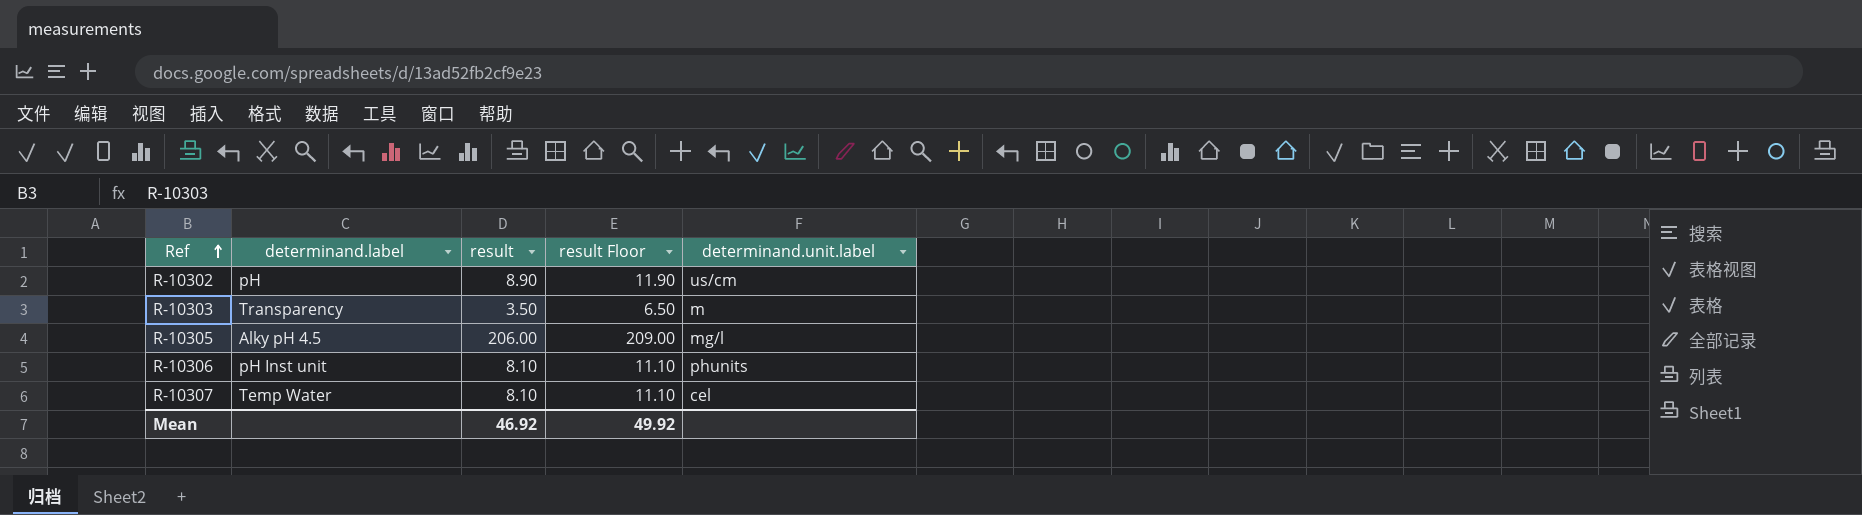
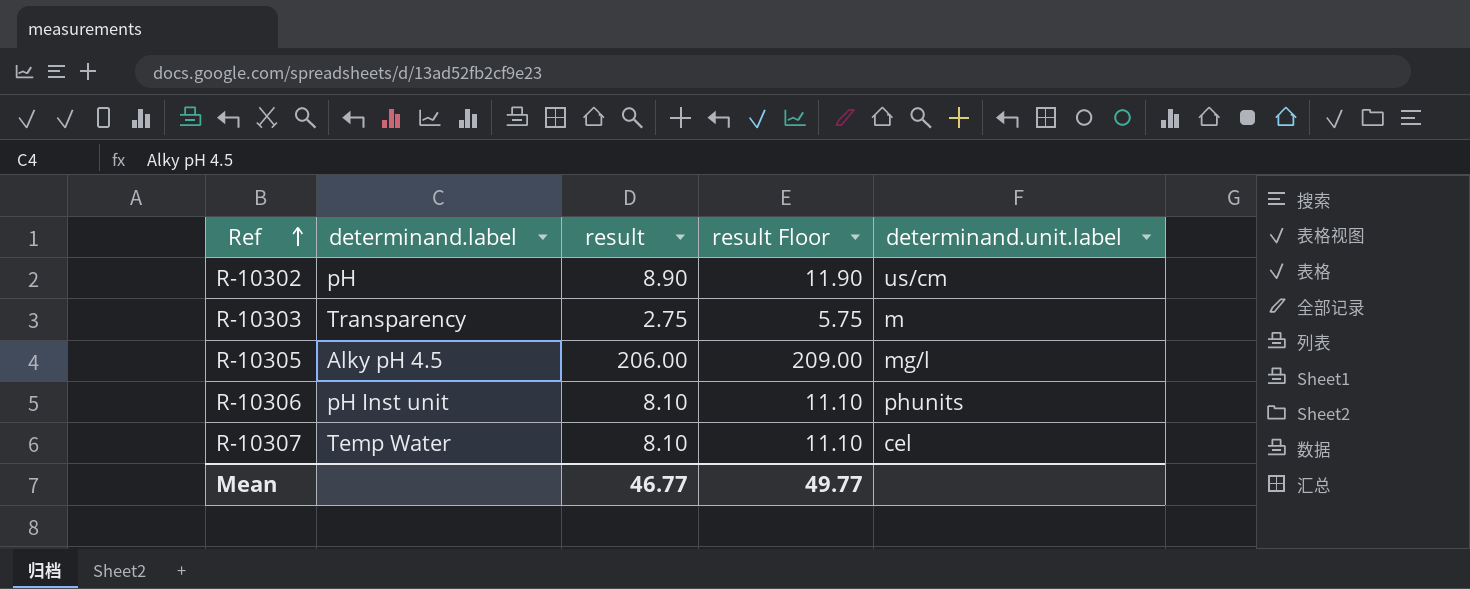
R-10303 | result: 3.50 -> 2.75
R-10303 | result Floor: 6.50 -> 5.75
Mean | result: 46.92 -> 46.77
Mean | result Floor: 49.92 -> 49.77

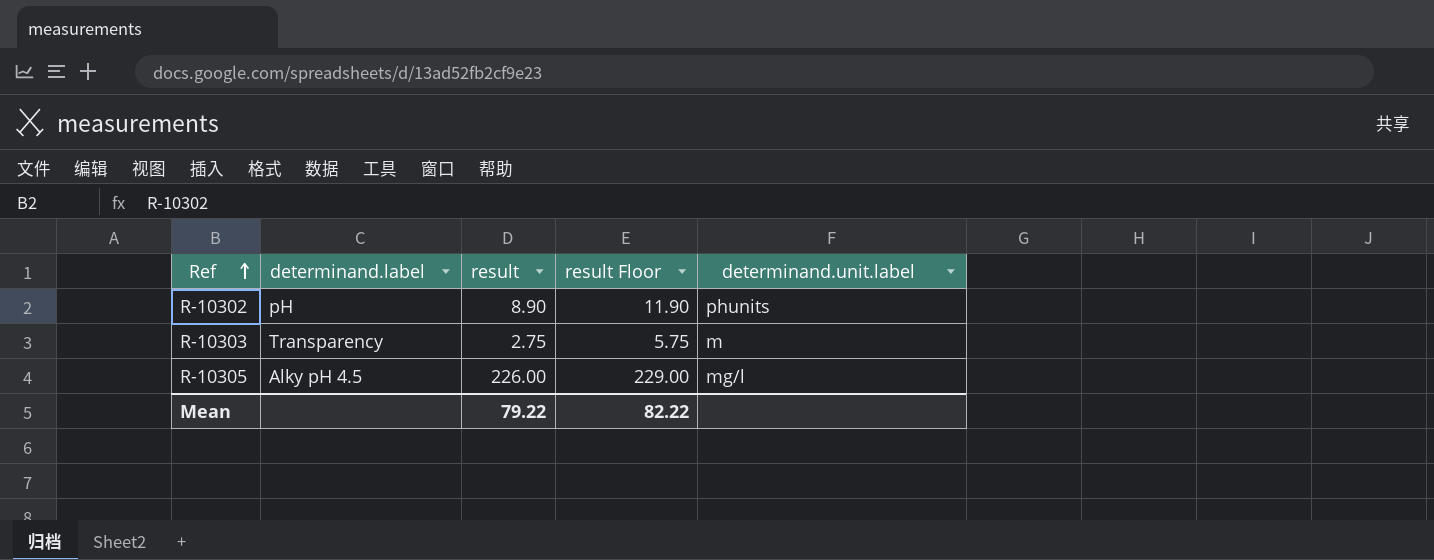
row R-10306: pH Inst unit | 8.10 | 11.10 | phunits -> none
row R-10307: Temp Water | 8.10 | 11.10 | cel -> none
R-10302 | determinand.unit.label: us/cm -> phunits
R-10305 | result: 206.00 -> 226.00
R-10305 | result Floor: 209.00 -> 229.00
Mean | result: 46.77 -> 79.22
Mean | result Floor: 49.77 -> 82.22

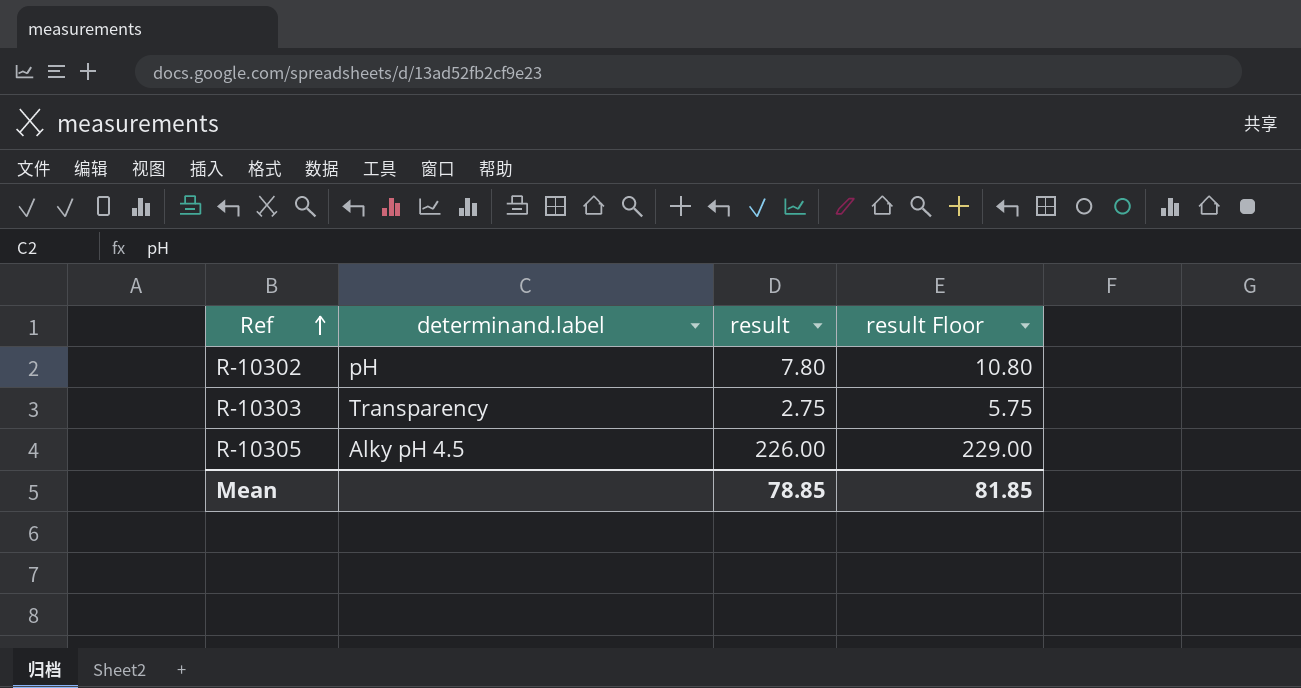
column determinand.unit.label | position: 5 -> none
R-10302 | result: 8.90 -> 7.80
R-10302 | result Floor: 11.90 -> 10.80
Mean | result: 79.22 -> 78.85
Mean | result Floor: 82.22 -> 81.85

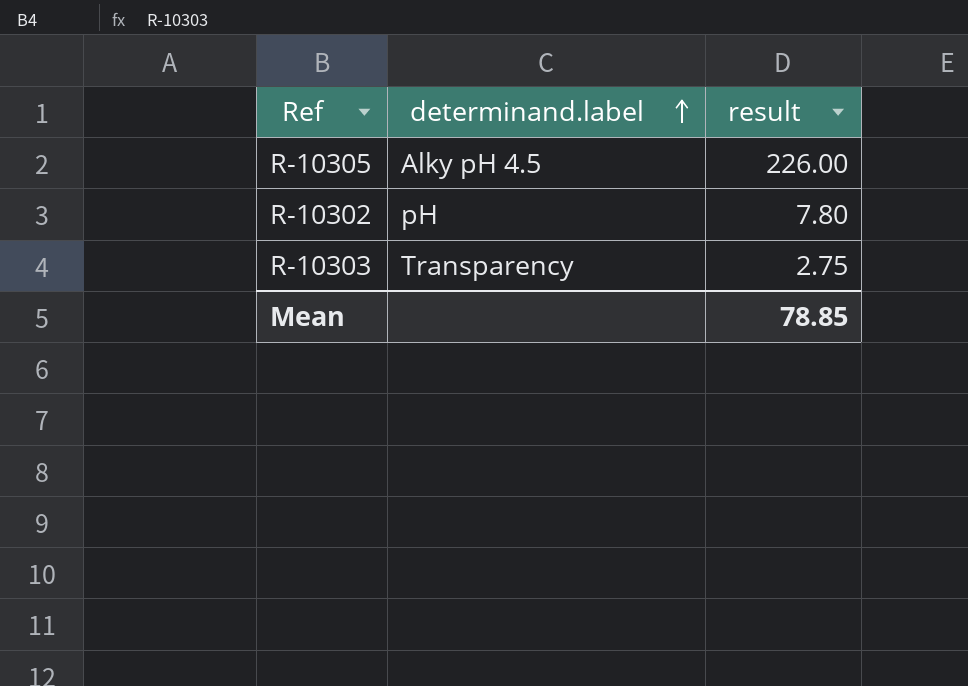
row order: Ref ascending -> determinand.label ascending
column result Floor | formula: [result] + 3 -> none

